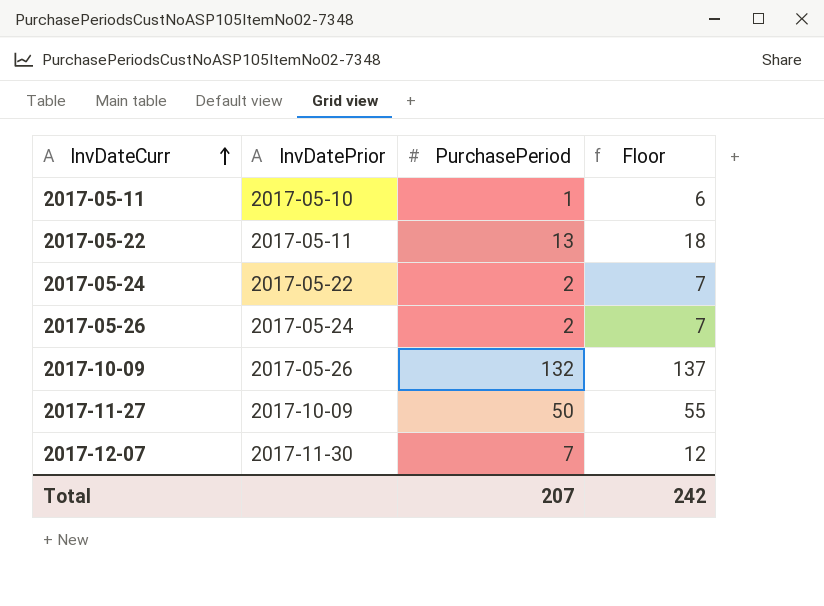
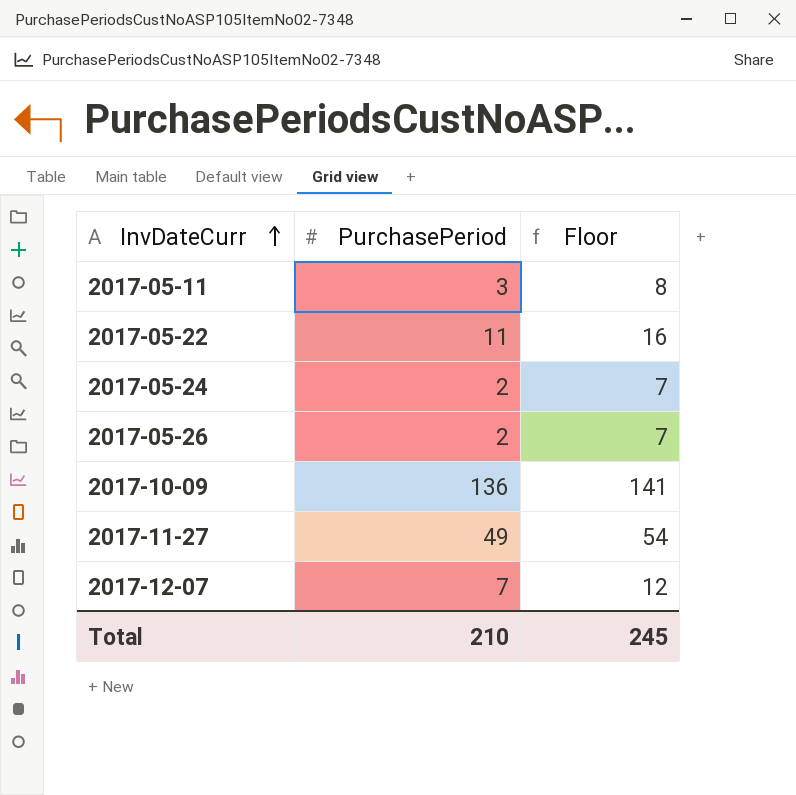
column InvDatePrior | position: 2 -> none
2017-05-11 | PurchasePeriod: 1 -> 3
2017-05-11 | Floor: 6 -> 8
2017-05-22 | PurchasePeriod: 13 -> 11
2017-05-22 | Floor: 18 -> 16
2017-10-09 | PurchasePeriod: 132 -> 136
2017-10-09 | Floor: 137 -> 141
2017-11-27 | PurchasePeriod: 50 -> 49
2017-11-27 | Floor: 55 -> 54
Total | PurchasePeriod: 207 -> 210
Total | Floor: 242 -> 245

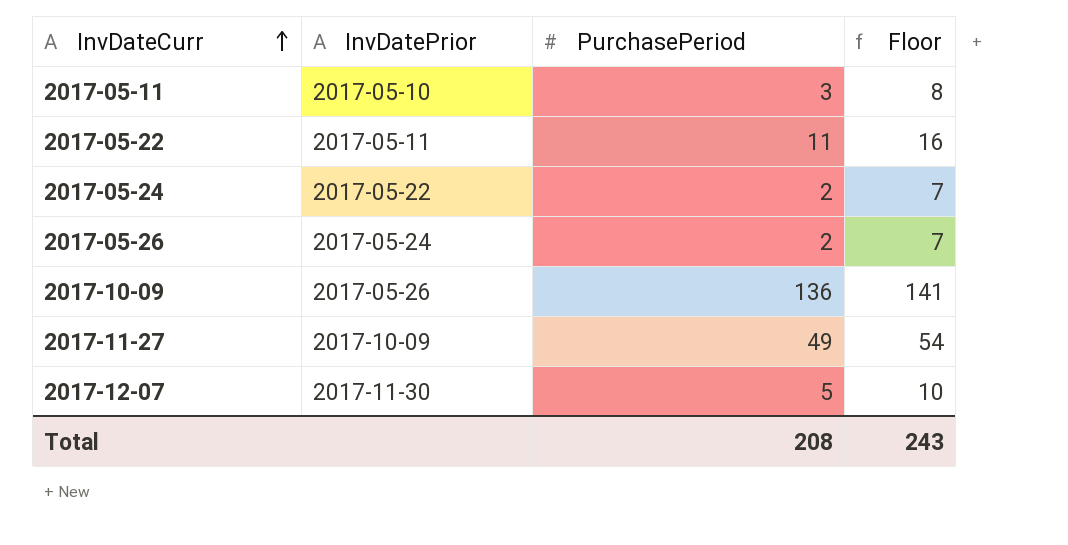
column InvDatePrior | position: none -> 2
2017-12-07 | PurchasePeriod: 7 -> 5
2017-12-07 | Floor: 12 -> 10
Total | PurchasePeriod: 210 -> 208
Total | Floor: 245 -> 243

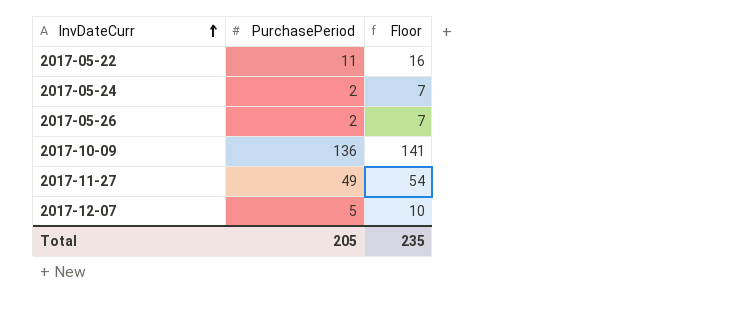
column InvDatePrior | position: 2 -> none
row 2017-05-11: 2017-05-10 | 3 | 8 -> none
Total | PurchasePeriod: 208 -> 205
Total | Floor: 243 -> 235

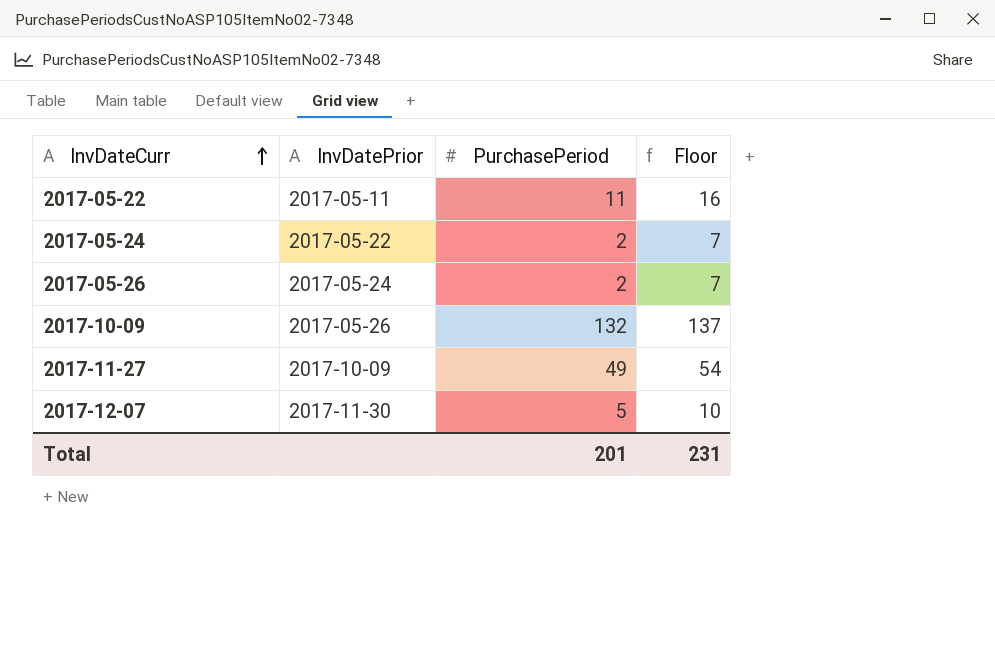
column InvDatePrior | position: none -> 2
2017-10-09 | PurchasePeriod: 136 -> 132
2017-10-09 | Floor: 141 -> 137
Total | PurchasePeriod: 205 -> 201
Total | Floor: 235 -> 231

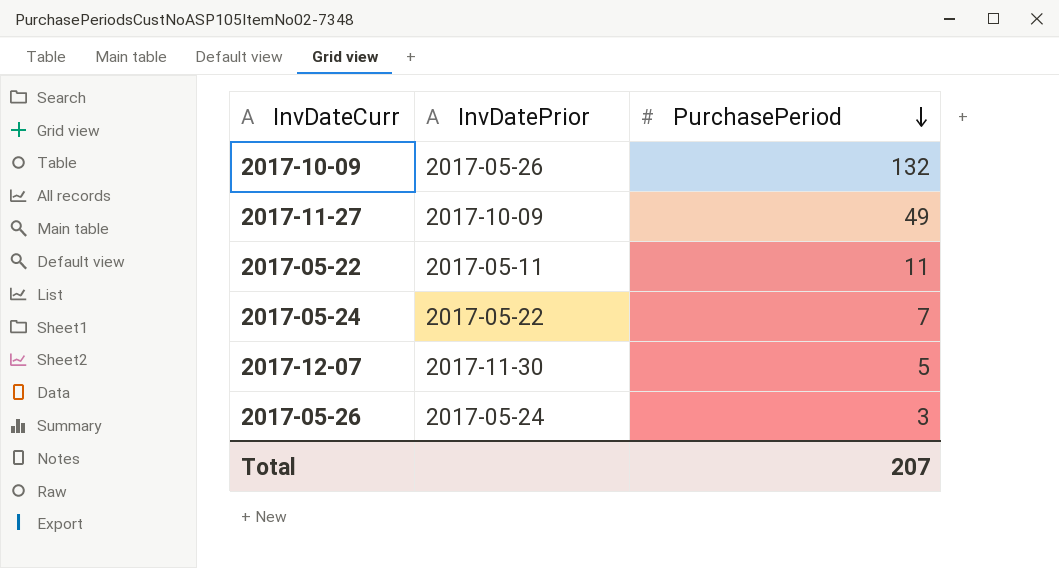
row order: InvDateCurr ascending -> PurchasePeriod descending
column Floor | formula: [PurchasePeriod] + 5 -> none
2017-05-24 | PurchasePeriod: 2 -> 7
2017-05-26 | PurchasePeriod: 2 -> 3
Total | PurchasePeriod: 201 -> 207

